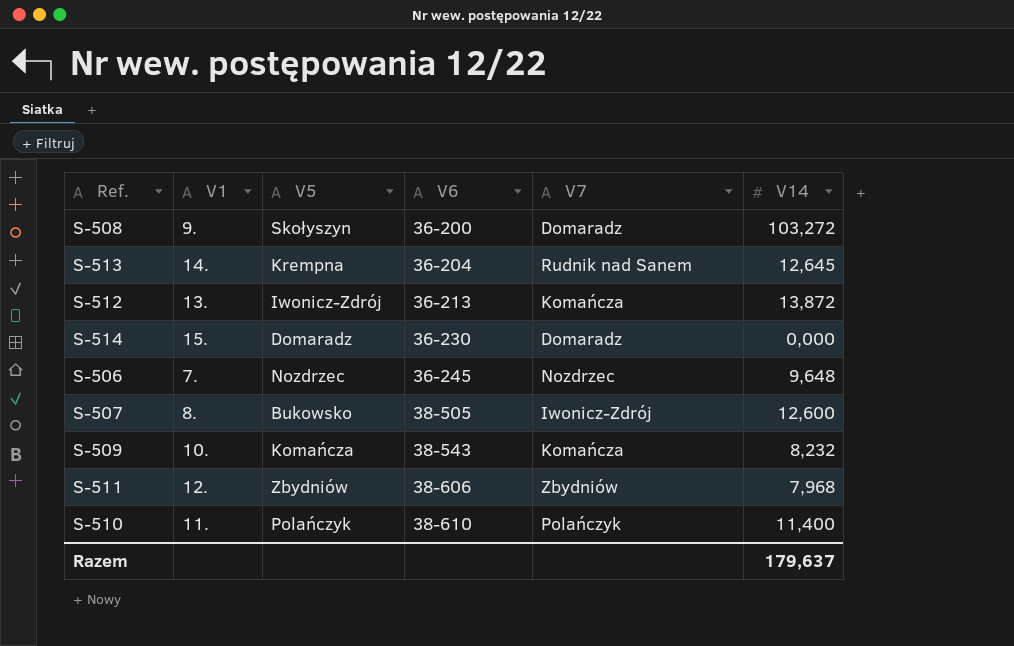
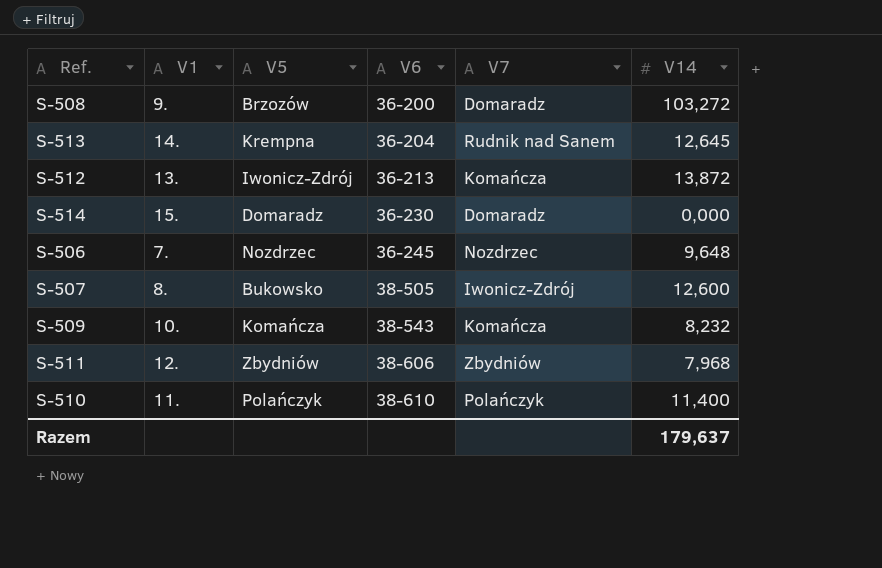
S-508 | V5: Skołyszyn -> Brzozów

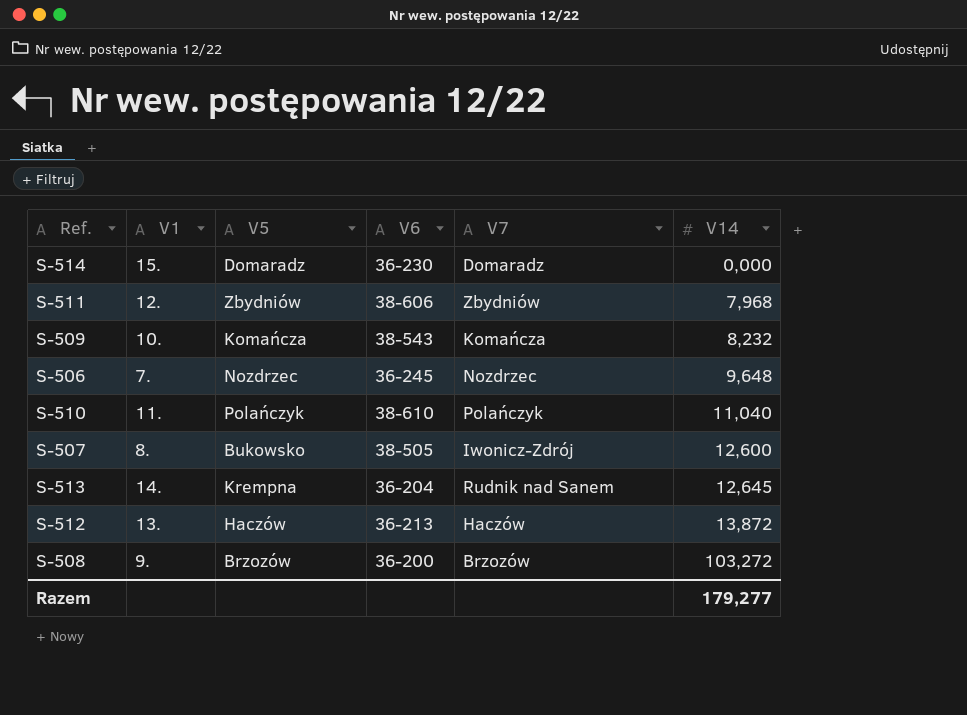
row order: V6 ascending -> V14 ascending
S-510 | V14: 11,400 -> 11,040
S-512 | V5: Iwonicz-Zdrój -> Haczów
S-512 | V7: Komańcza -> Haczów
S-508 | V7: Domaradz -> Brzozów
Razem | V14: 179,637 -> 179,277

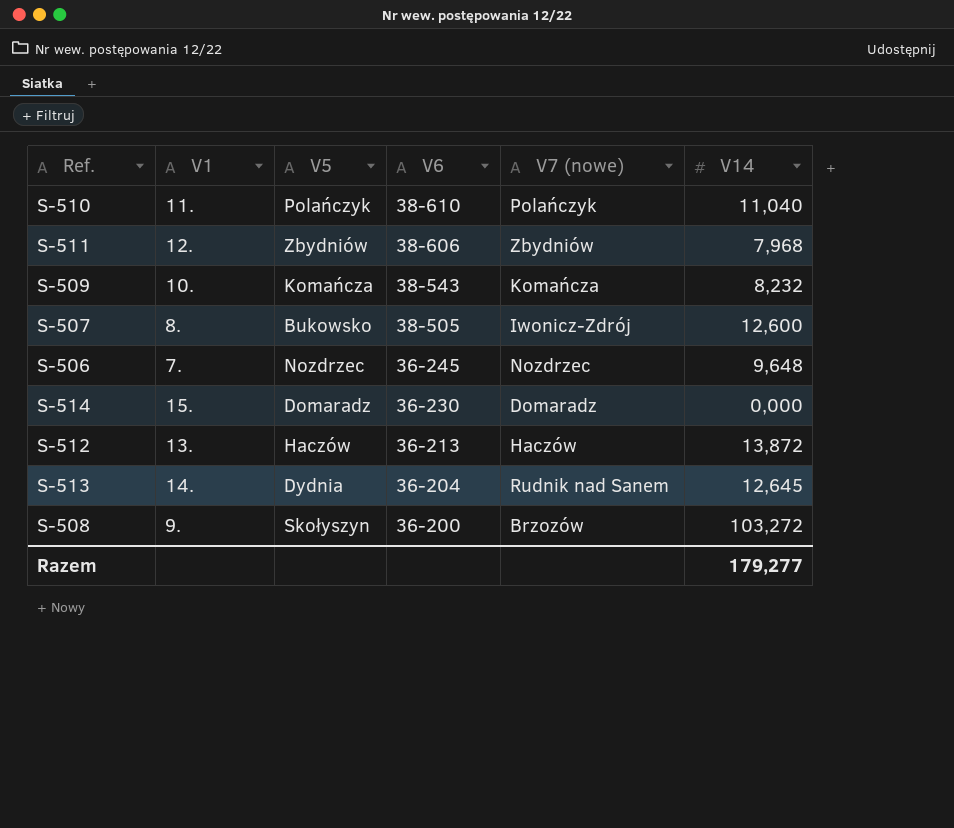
row order: V14 ascending -> V6 descending
column name: V7 -> V7 (nowe)
S-513 | V5: Krempna -> Dydnia
S-508 | V5: Brzozów -> Skołyszyn

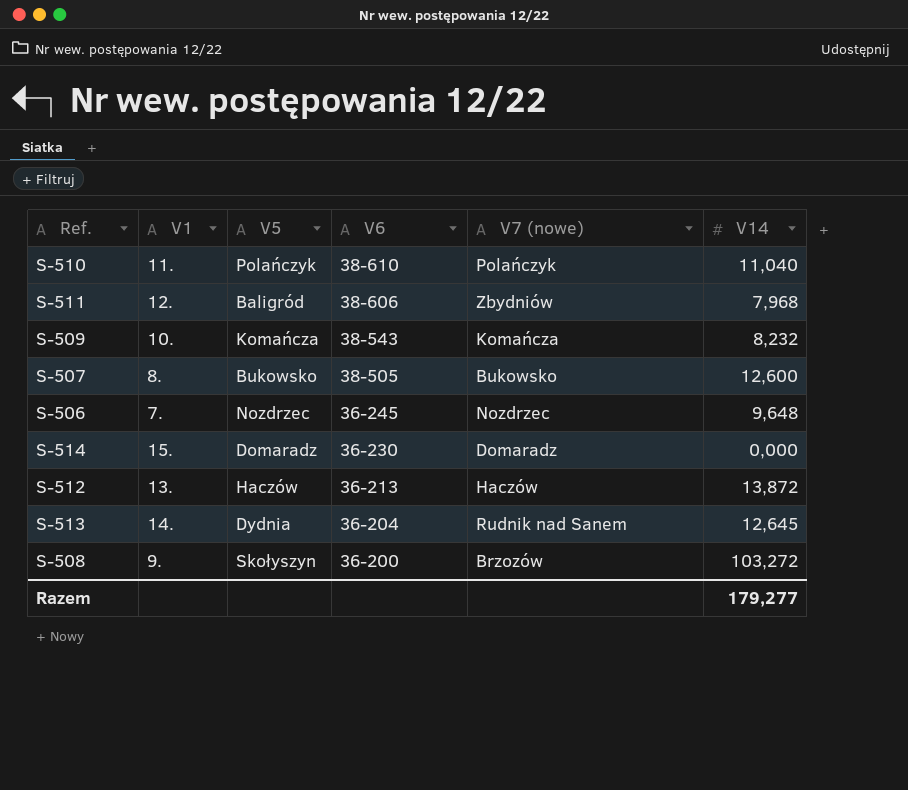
S-511 | V5: Zbydniów -> Baligród
S-507 | V7 (nowe): Iwonicz-Zdrój -> Bukowsko

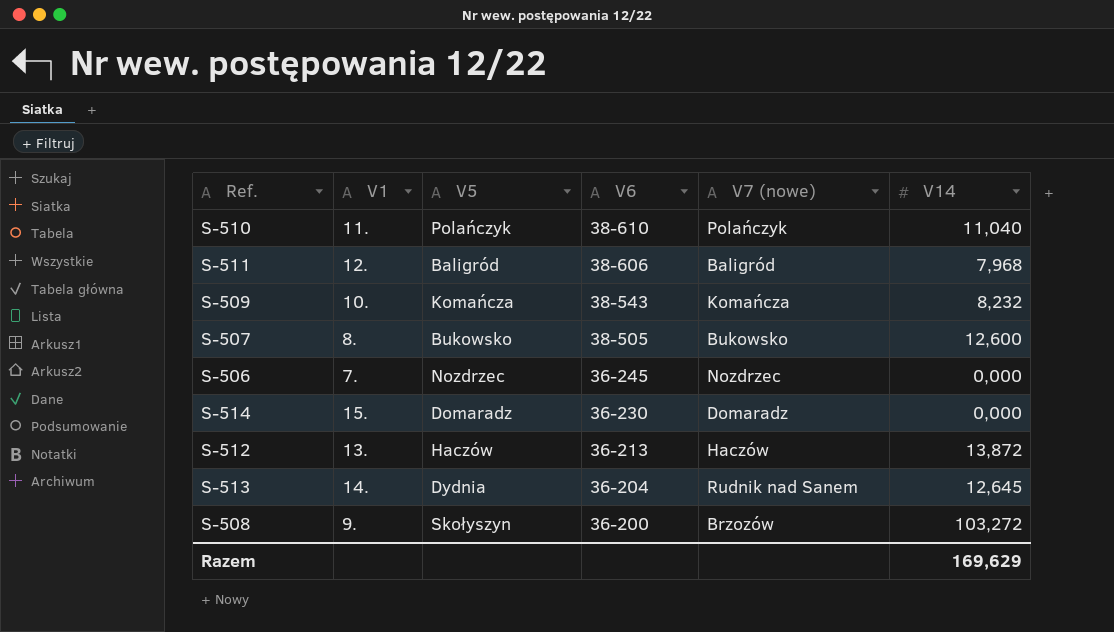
S-511 | V7 (nowe): Zbydniów -> Baligród
S-506 | V14: 9,648 -> 0,000
Razem | V14: 179,277 -> 169,629

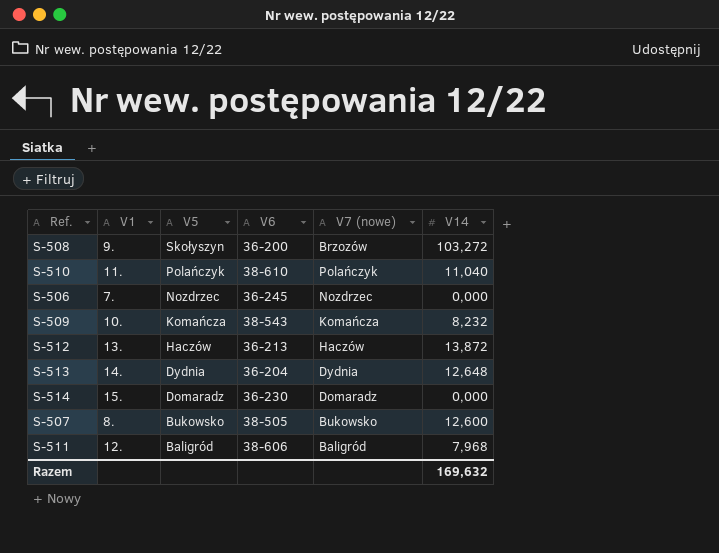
row order: V6 descending -> V5 descending
S-513 | V7 (nowe): Rudnik nad Sanem -> Dydnia
S-513 | V14: 12,645 -> 12,648
Razem | V14: 169,629 -> 169,632

